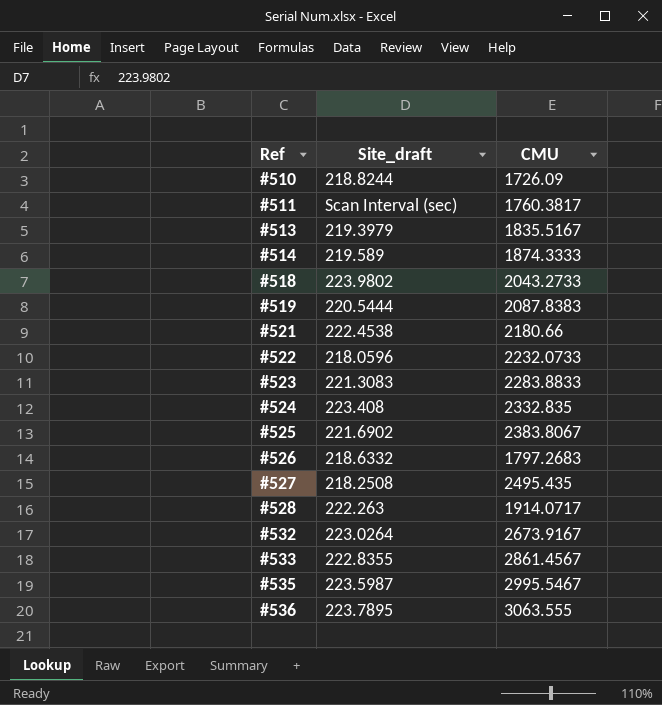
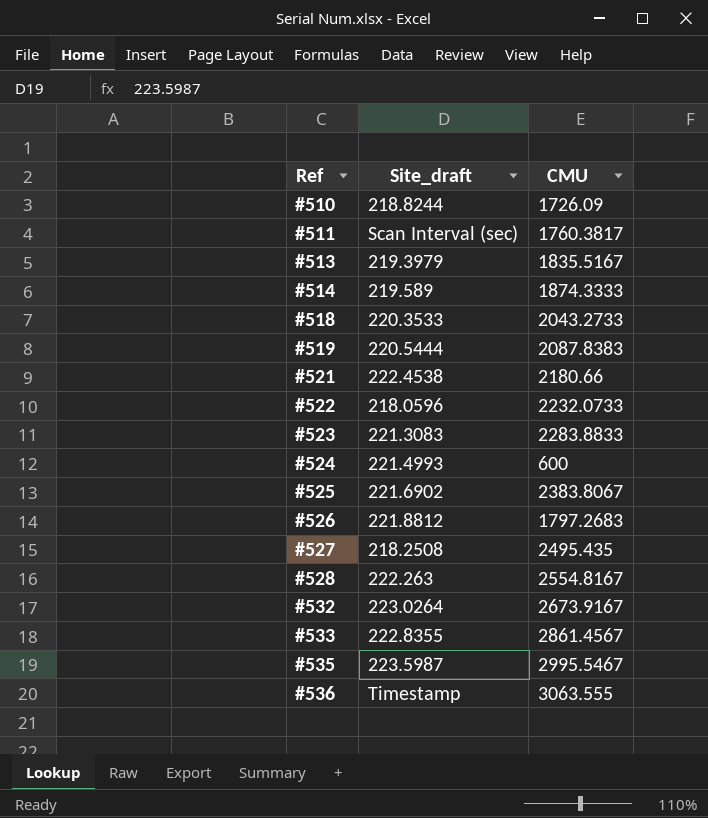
#518 | Site_draft: 223.9802 -> 220.3533
#524 | Site_draft: 223.408 -> 221.4993
#524 | CMU: 2332.835 -> 600
#526 | Site_draft: 218.6332 -> 221.8812
#528 | CMU: 1914.0717 -> 2554.8167
#536 | Site_draft: 223.7895 -> Timestamp

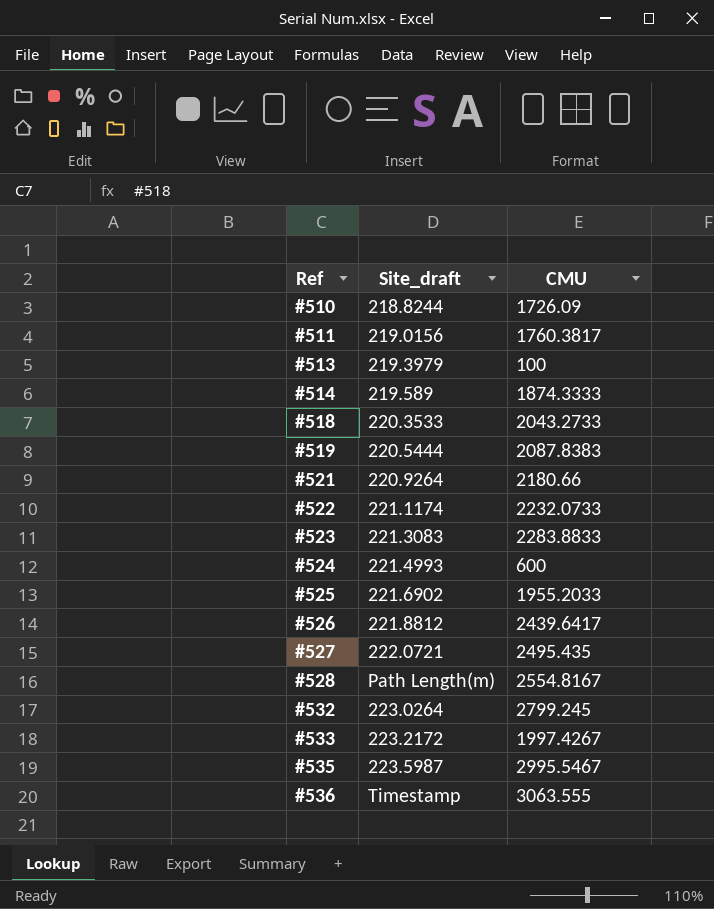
#511 | Site_draft: Scan Interval (sec) -> 219.0156
#513 | CMU: 1835.5167 -> 100
#521 | Site_draft: 222.4538 -> 220.9264
#522 | Site_draft: 218.0596 -> 221.1174
#525 | CMU: 2383.8067 -> 1955.2033
#526 | CMU: 1797.2683 -> 2439.6417
#527 | Site_draft: 218.2508 -> 222.0721
#528 | Site_draft: 222.263 -> Path Length(m)
#532 | CMU: 2673.9167 -> 2799.245
#533 | Site_draft: 222.8355 -> 223.2172
#533 | CMU: 2861.4567 -> 1997.4267

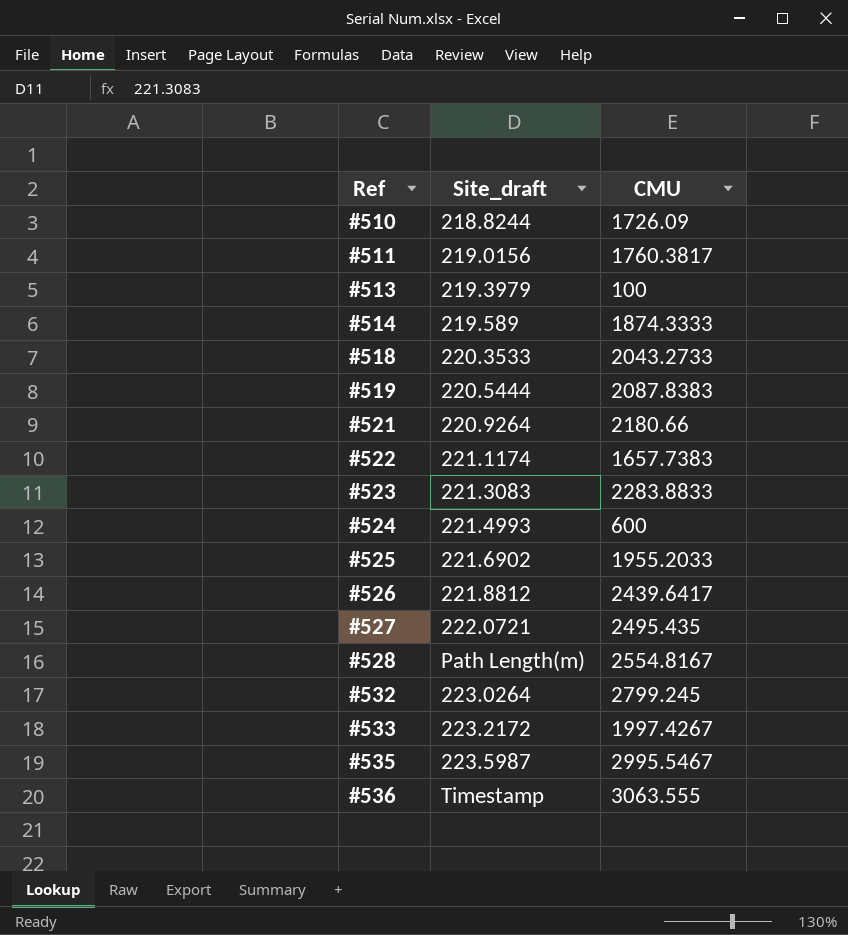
#522 | CMU: 2232.0733 -> 1657.7383

